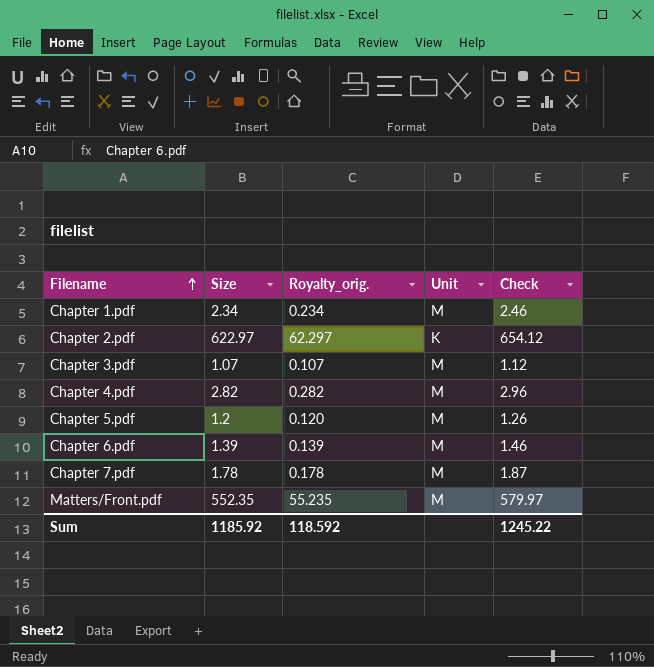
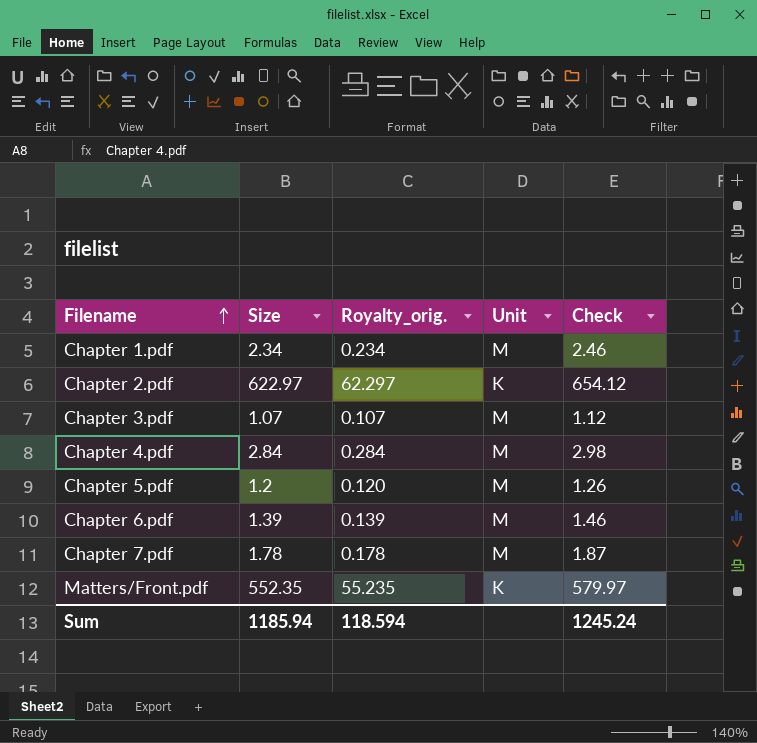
Chapter 4.pdf | Size: 2.82 -> 2.84
Chapter 4.pdf | Royalty_orig.: 0.282 -> 0.284
Chapter 4.pdf | Check: 2.96 -> 2.98
Matters/Front.pdf | Unit: M -> K
Sum | Size: 1185.92 -> 1185.94
Sum | Royalty_orig.: 118.592 -> 118.594
Sum | Check: 1245.22 -> 1245.24

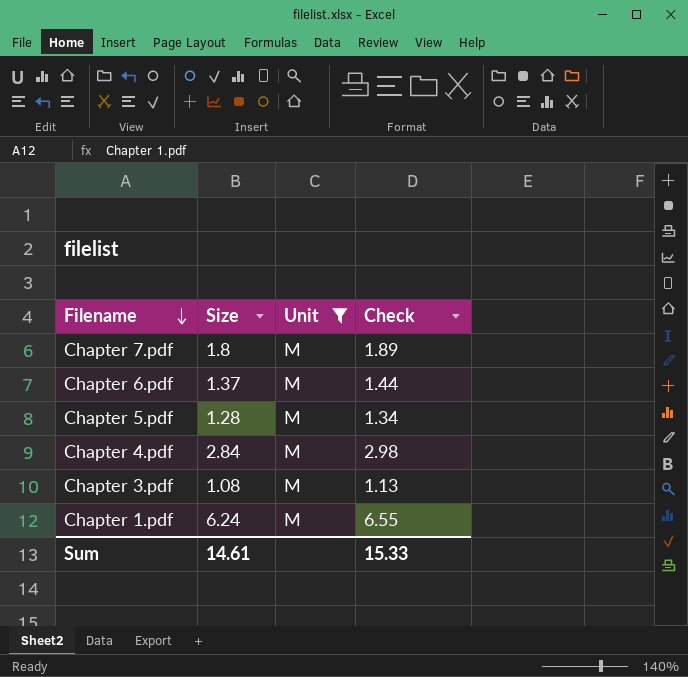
filter: none -> Unit = M
row order: Filename ascending -> Filename descending
column Royalty_orig. | formula: [Size] * 0.1 -> none
Chapter 7.pdf | Size: 1.78 -> 1.8
Chapter 7.pdf | Check: 1.87 -> 1.89
Chapter 6.pdf | Size: 1.39 -> 1.37
Chapter 6.pdf | Check: 1.46 -> 1.44
Chapter 5.pdf | Size: 1.2 -> 1.28
Chapter 5.pdf | Check: 1.26 -> 1.34
Chapter 3.pdf | Size: 1.07 -> 1.08
Chapter 3.pdf | Check: 1.12 -> 1.13
Chapter 1.pdf | Size: 2.34 -> 6.24
Chapter 1.pdf | Check: 2.46 -> 6.55
Sum | Size: 1185.94 -> 14.61
Sum | Check: 1245.24 -> 15.33

